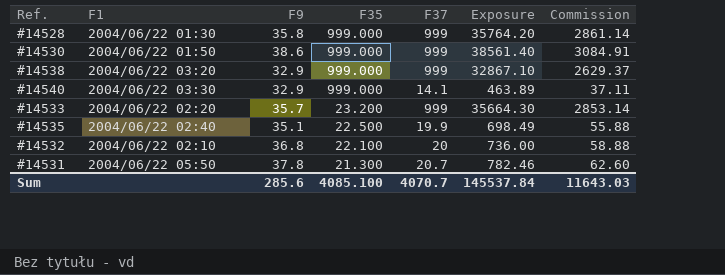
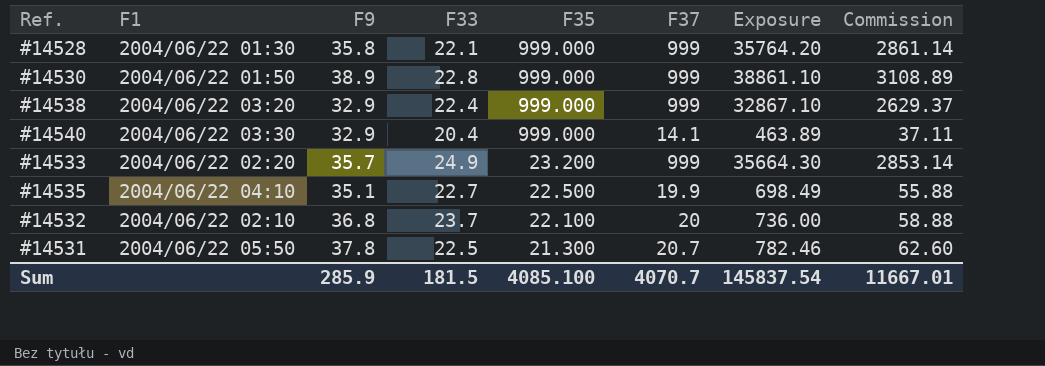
column F33 | position: none -> 4
#14530 | F9: 38.6 -> 38.9
#14530 | Exposure: 38561.40 -> 38861.10
#14530 | Commission: 3084.91 -> 3108.89
#14535 | F1: 2004/06/22 02:40 -> 2004/06/22 04:10
Sum | F9: 285.6 -> 285.9
Sum | Exposure: 145537.84 -> 145837.54
Sum | Commission: 11643.03 -> 11667.01

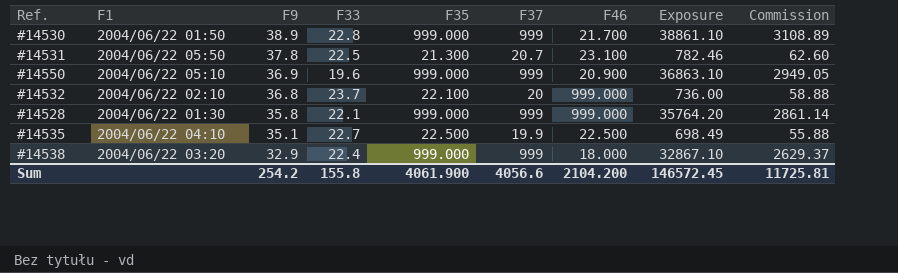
row order: F35 descending -> F9 descending
column F46 | position: none -> 7
row #14540: 2004/06/22 03:30 | 32.9 | 20.4 | 999.000 | 14.1 | 463.89 | 37.11 -> none
row #14533: 2004/06/22 02:20 | 35.7 | 24.9 | 23.200 | 999 | 35664.30 | 2853.14 -> none
row #14550: none -> 2004/06/22 05:10 | 36.9 | 19.6 | 999.000 | 999 | 20.900 | 36863.10 | 2949.05
Sum | F9: 285.9 -> 254.2
Sum | F33: 181.5 -> 155.8
Sum | F35: 4085.100 -> 4061.900
Sum | F37: 4070.7 -> 4056.6
Sum | Exposure: 145837.54 -> 146572.45
Sum | Commission: 11667.01 -> 11725.81

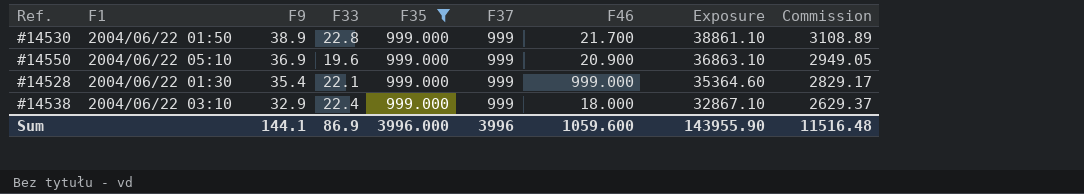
filter: none -> F35 = 999.000
#14528 | F9: 35.8 -> 35.4
#14528 | Exposure: 35764.20 -> 35364.60
#14528 | Commission: 2861.14 -> 2829.17
#14538 | F1: 2004/06/22 03:20 -> 2004/06/22 03:10
Sum | F9: 254.2 -> 144.1
Sum | F33: 155.8 -> 86.9
Sum | F35: 4061.900 -> 3996.000
Sum | F37: 4056.6 -> 3996
Sum | F46: 2104.200 -> 1059.600
Sum | Exposure: 146572.45 -> 143955.90
Sum | Commission: 11725.81 -> 11516.48

